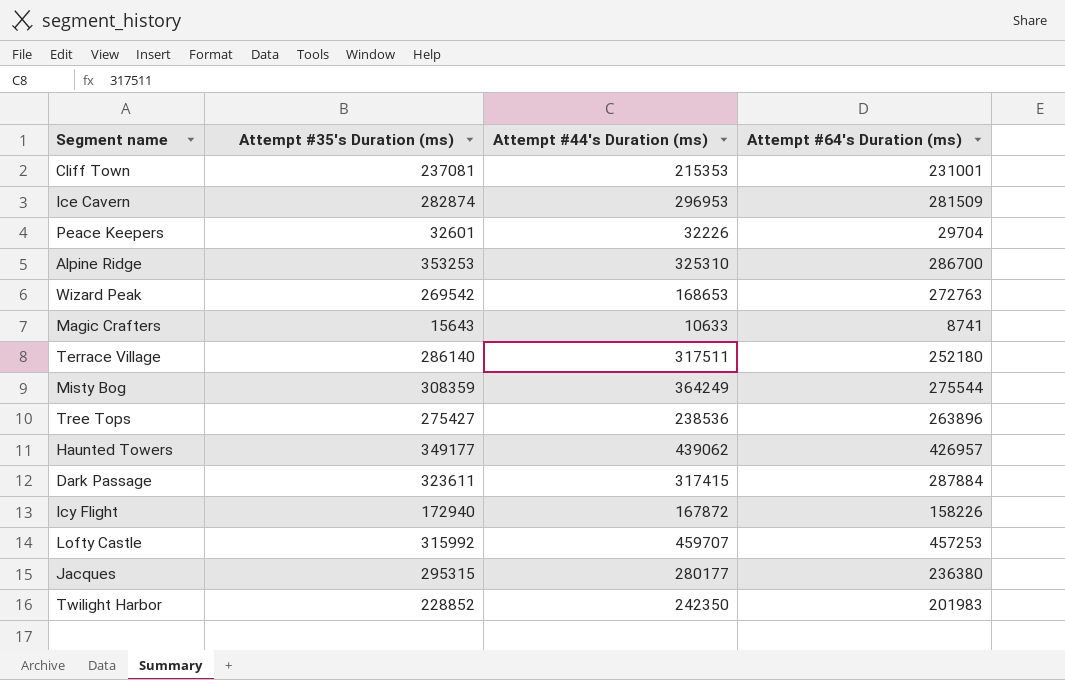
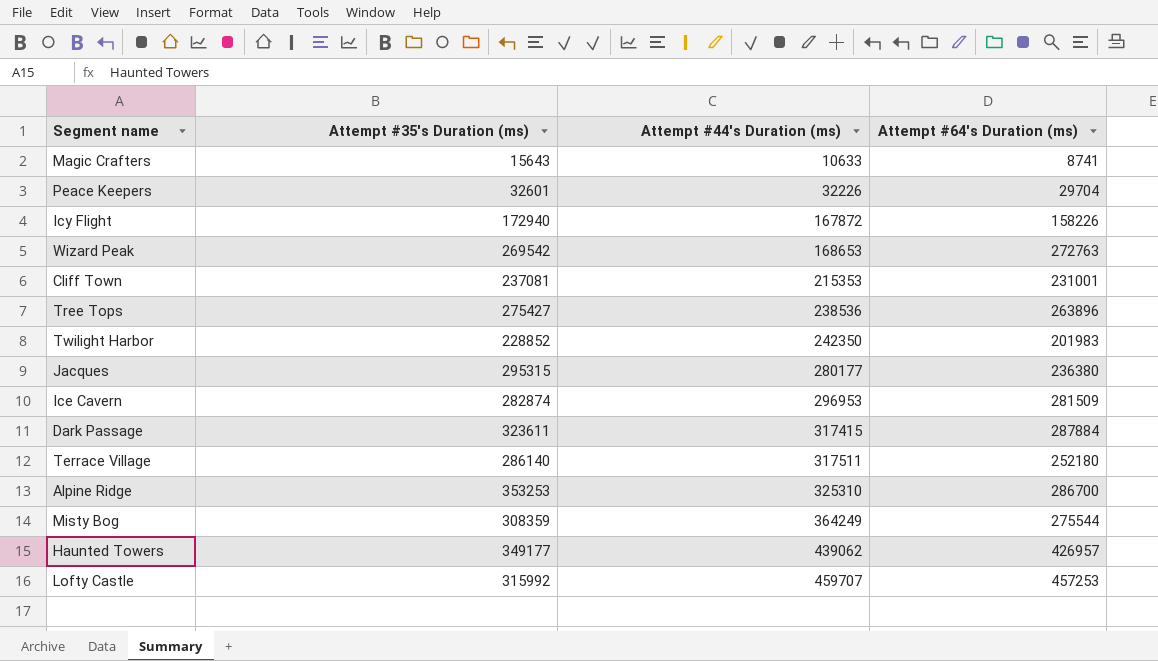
row order: none -> Attempt #44's Duration (ms) ascending

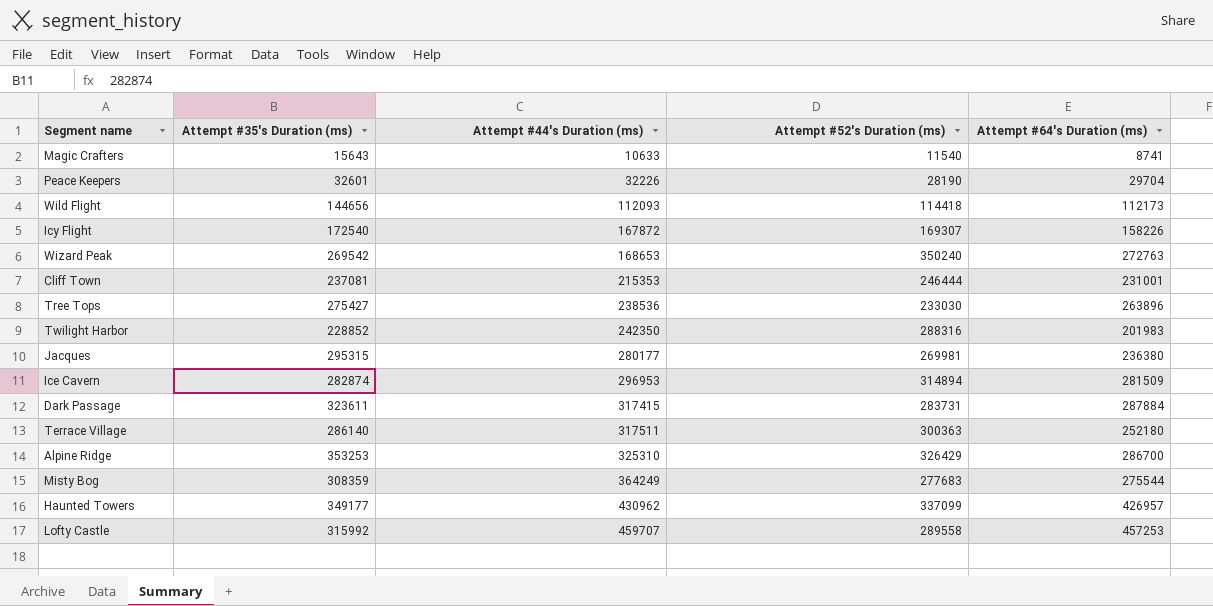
column Attempt #52's Duration (ms) | position: none -> 4
row Wild Flight: none -> 144656 | 112093 | 114418 | 112173
Icy Flight | Attempt #35's Duration (ms): 172940 -> 172540
Haunted Towers | Attempt #44's Duration (ms): 439062 -> 430962

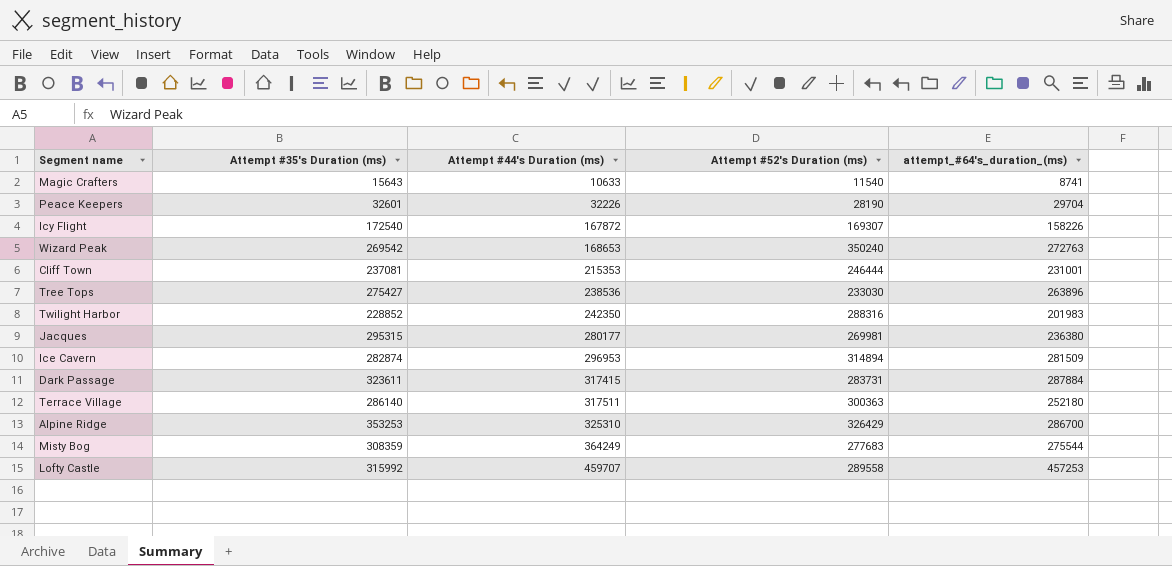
column name: Attempt #64's Duration (ms) -> attempt_#64's_duration_(ms)
row Wild Flight: 144656 | 112093 | 114418 | 112173 -> none
row Haunted Towers: 349177 | 430962 | 337099 | 426957 -> none

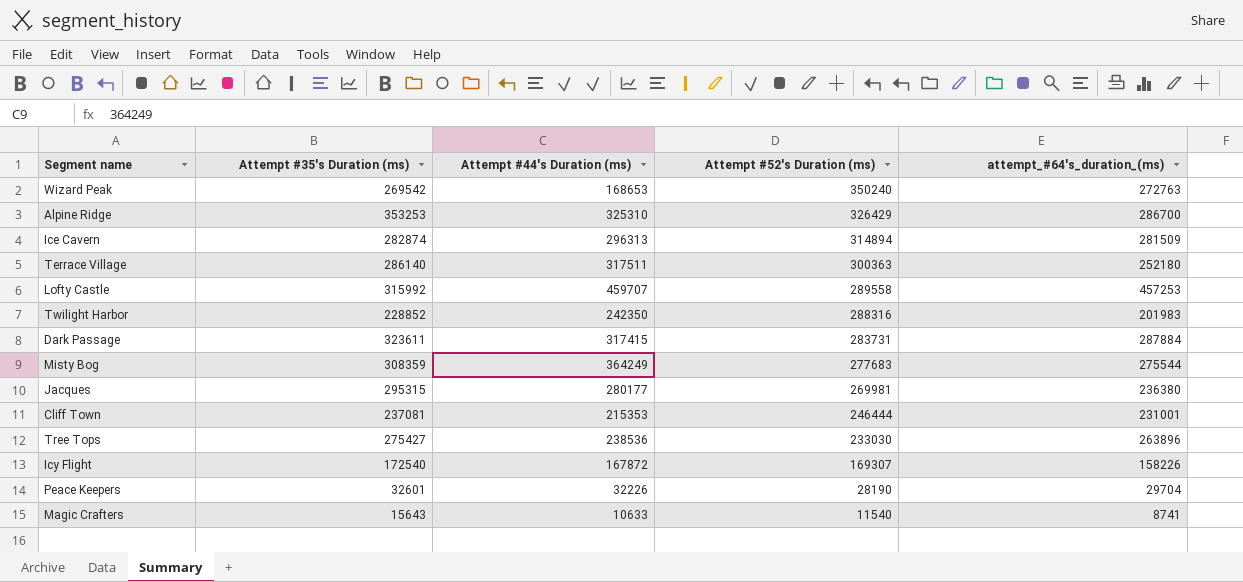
row order: Attempt #44's Duration (ms) ascending -> Attempt #52's Duration (ms) descending
Ice Cavern | Attempt #44's Duration (ms): 296953 -> 296313

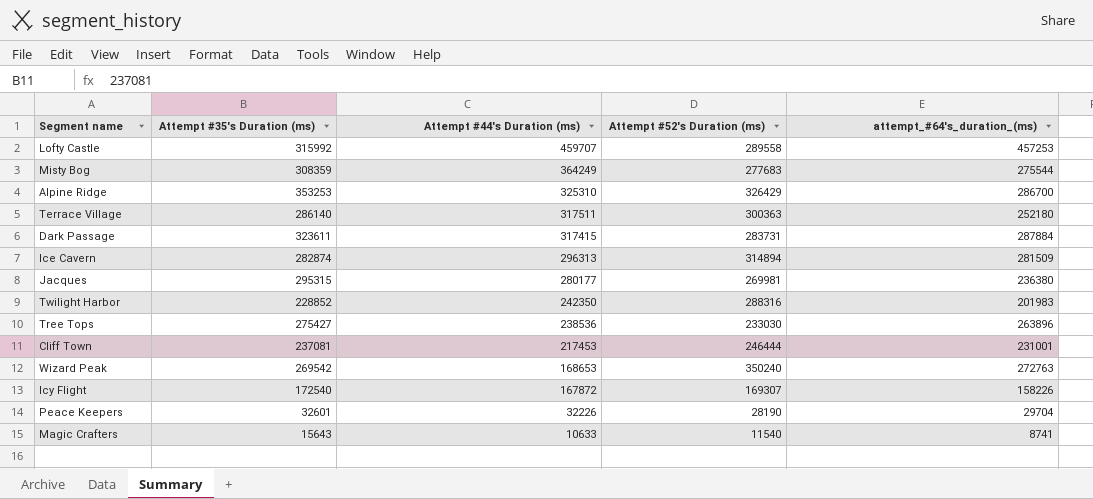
row order: Attempt #52's Duration (ms) descending -> Attempt #44's Duration (ms) descending
Cliff Town | Attempt #44's Duration (ms): 215353 -> 217453

